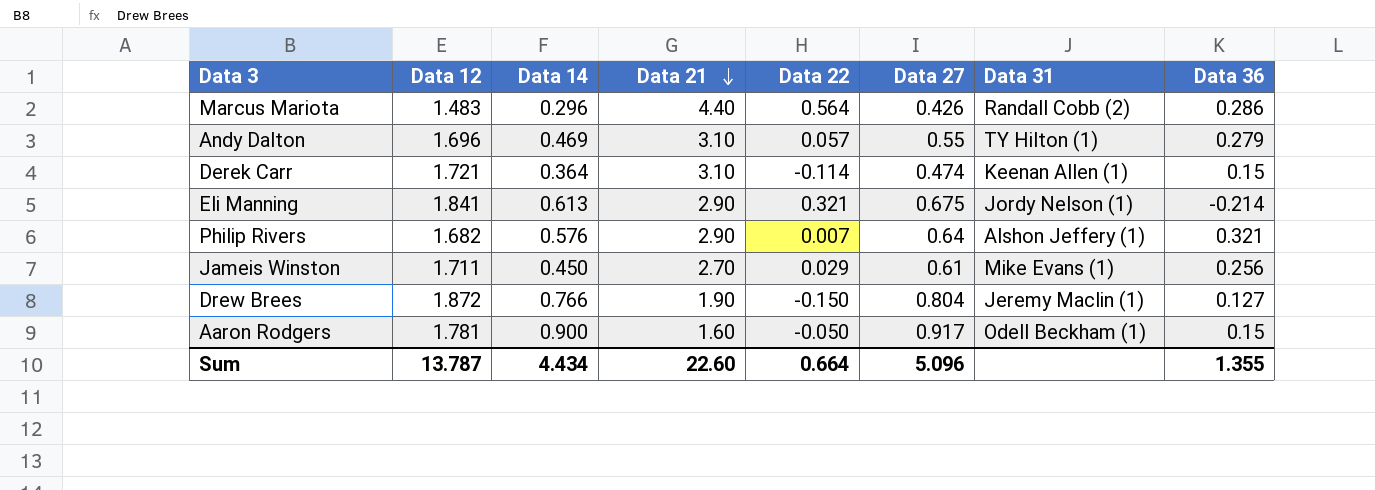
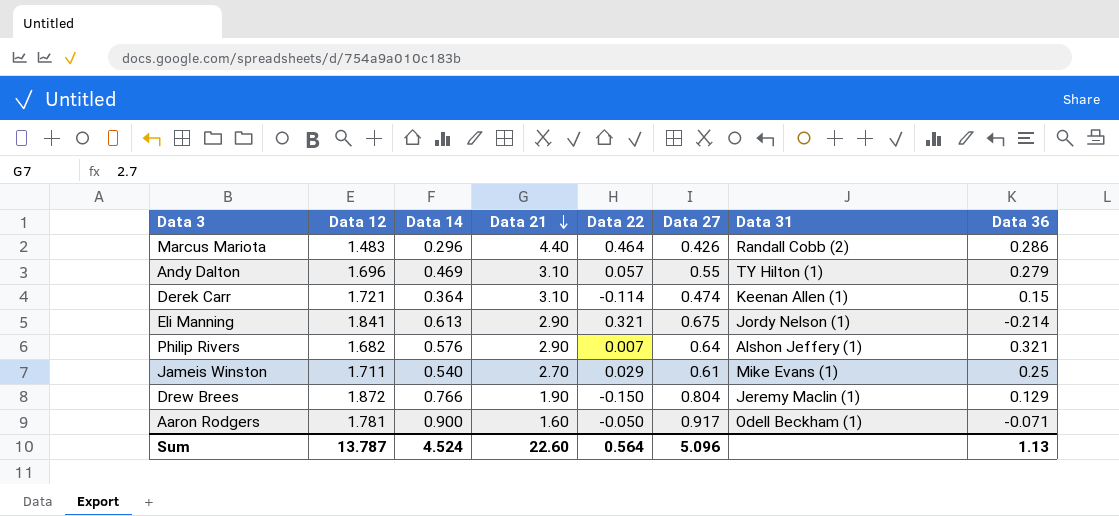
Marcus Mariota | Data 22: 0.564 -> 0.464
Jameis Winston | Data 14: 0.450 -> 0.540
Jameis Winston | Data 36: 0.256 -> 0.25
Drew Brees | Data 36: 0.127 -> 0.129
Aaron Rodgers | Data 36: 0.15 -> -0.071
Sum | Data 14: 4.434 -> 4.524
Sum | Data 22: 0.664 -> 0.564
Sum | Data 36: 1.355 -> 1.13

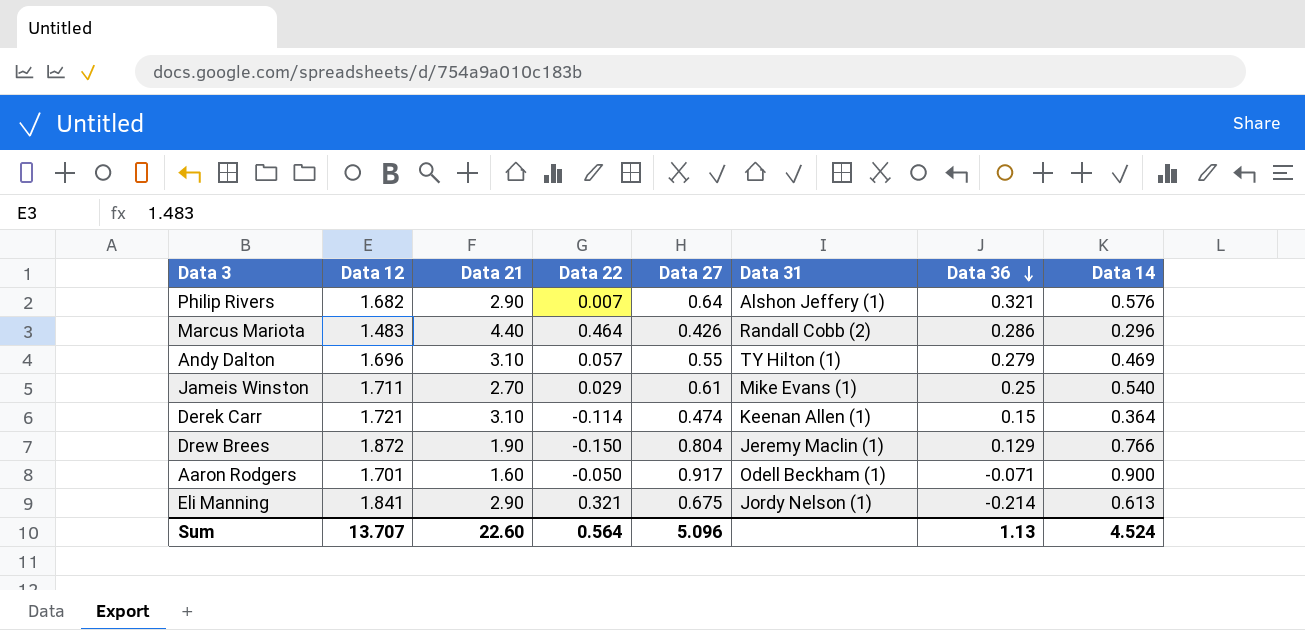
row order: Data 21 descending -> Data 36 descending
column Data 14 | position: 3 -> 8
Aaron Rodgers | Data 12: 1.781 -> 1.701
Sum | Data 12: 13.787 -> 13.707

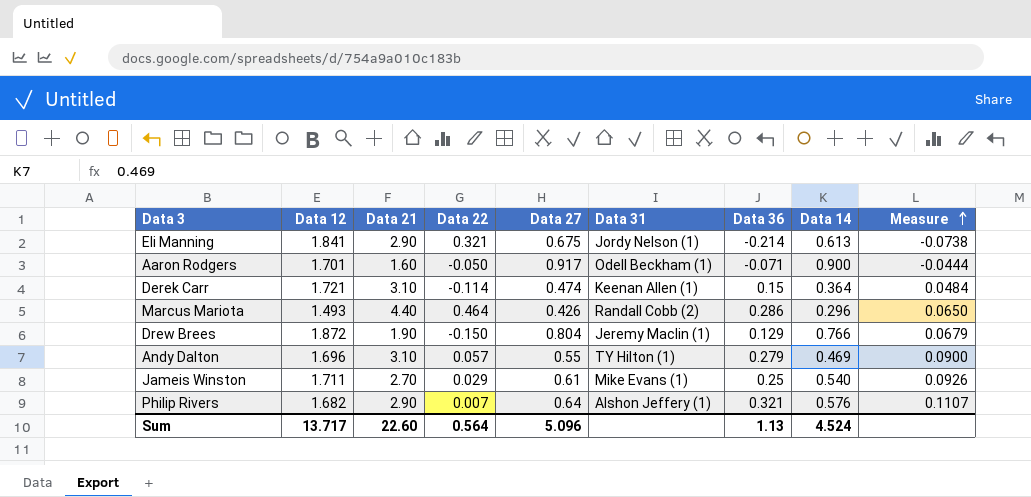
row order: Data 36 descending -> Measure ascending
column Measure | formula: none -> [Data 36] / [Data 21]
Marcus Mariota | Data 12: 1.483 -> 1.493
Sum | Data 12: 13.707 -> 13.717

